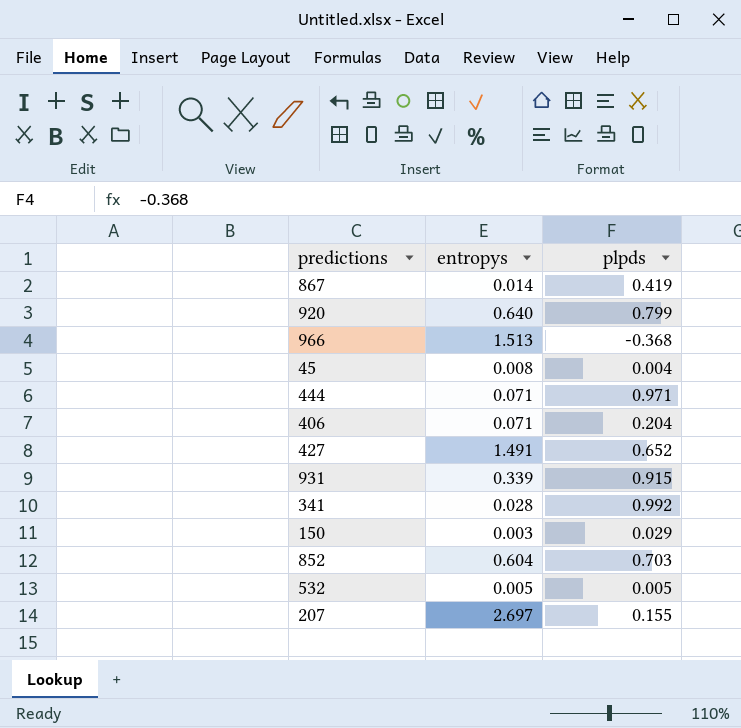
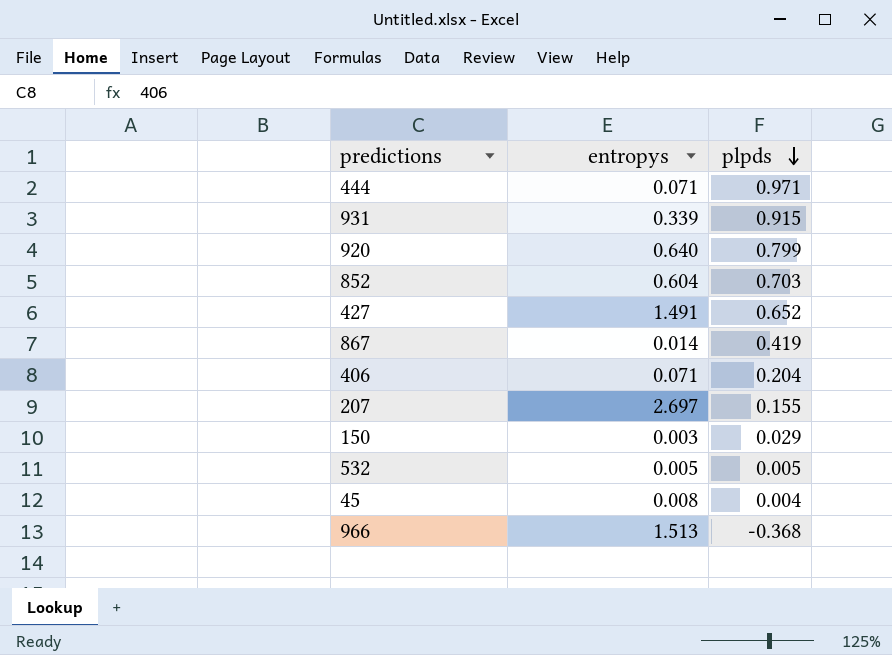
row order: none -> plpds descending
row 341: 0.028 | 0.992 -> none

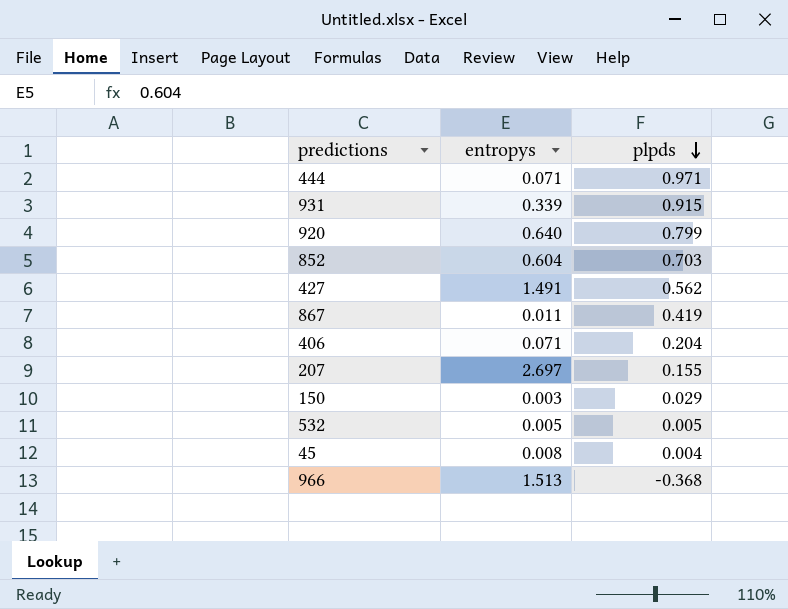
427 | plpds: 0.652 -> 0.562
867 | entropys: 0.014 -> 0.011

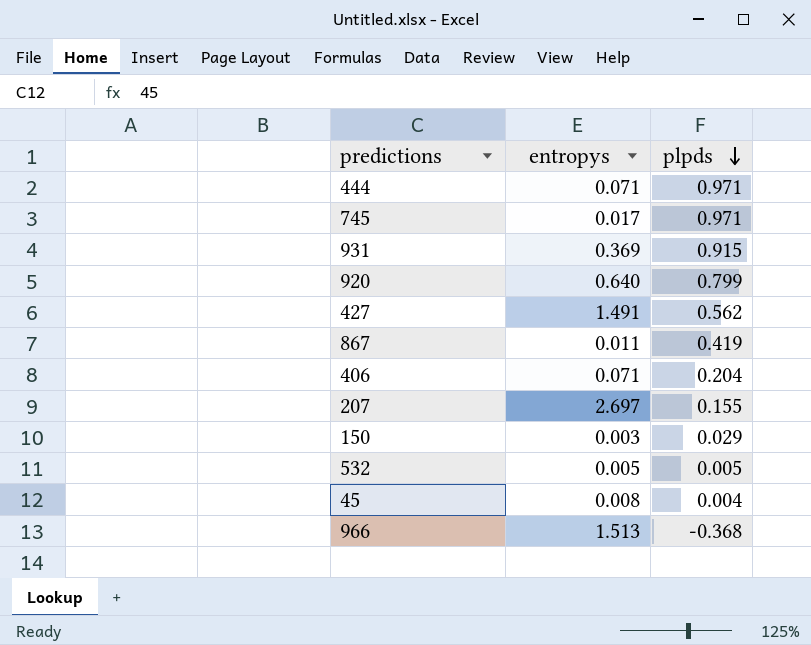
row 852: 0.604 | 0.703 -> none
row 745: none -> 0.017 | 0.971
931 | entropys: 0.339 -> 0.369

